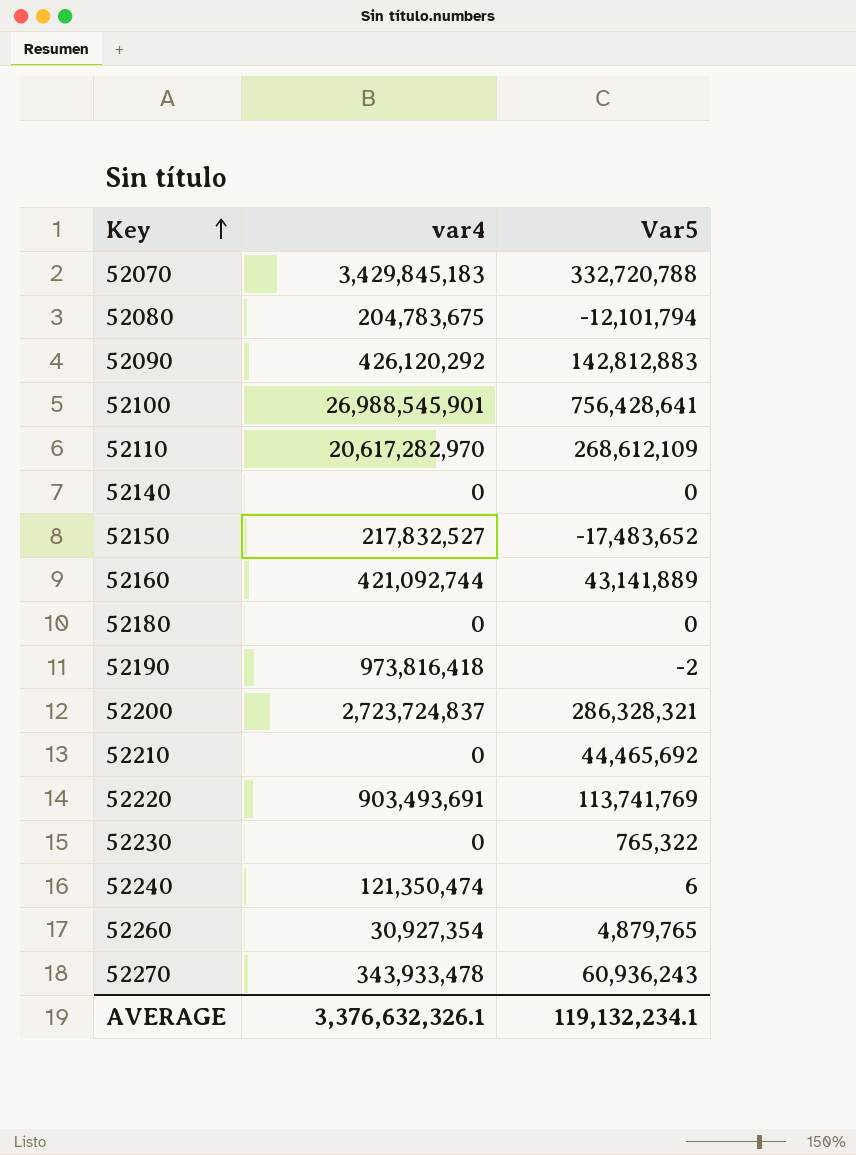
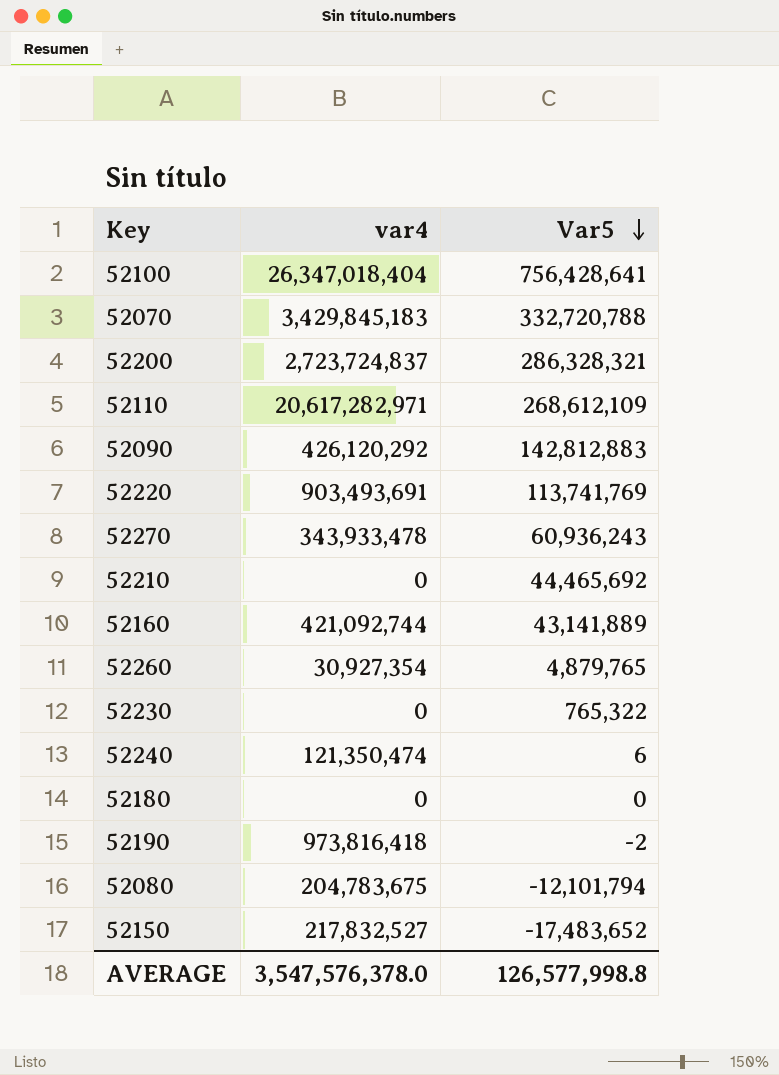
row order: Key ascending -> Var5 descending
row 52140: 0 | 0 -> none
52100 | var4: 26,988,545,901 -> 26,347,018,404
52110 | var4: 20,617,282,970 -> 20,617,282,971
AVERAGE | var4: 3,376,632,326.1 -> 3,547,576,378.0
AVERAGE | Var5: 119,132,234.1 -> 126,577,998.8

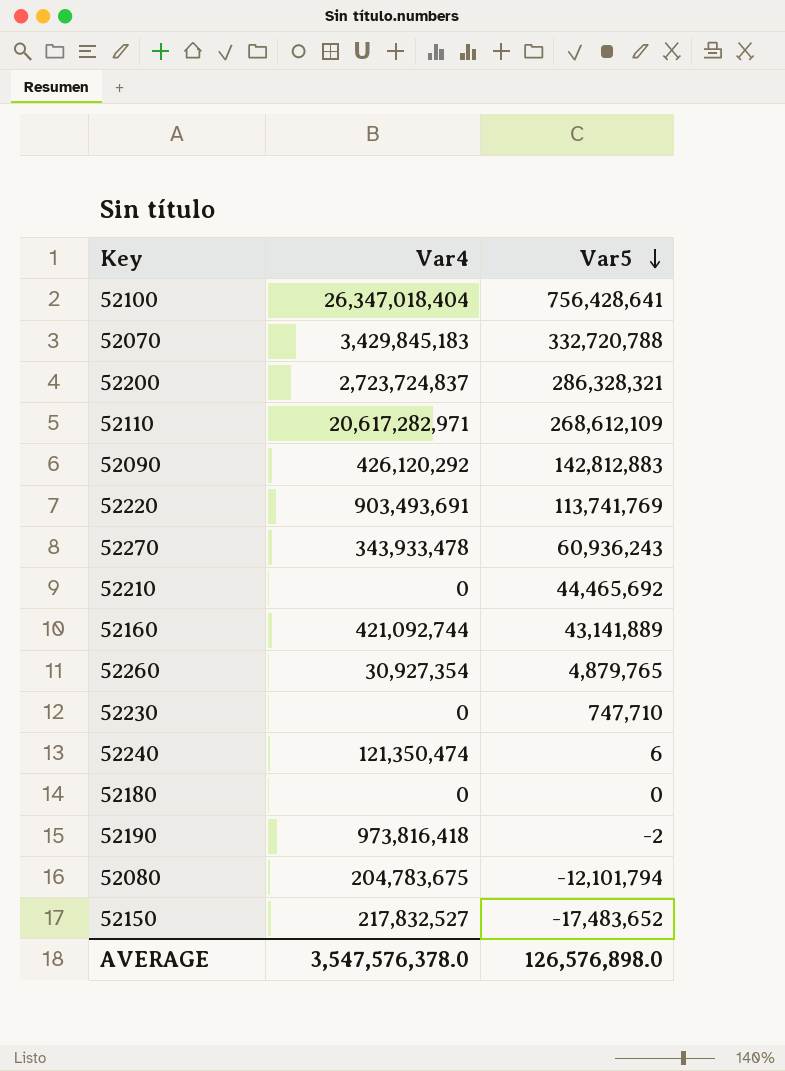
column name: var4 -> Var4
52230 | Var5: 765,322 -> 747,710
AVERAGE | Var5: 126,577,998.8 -> 126,576,898.0

